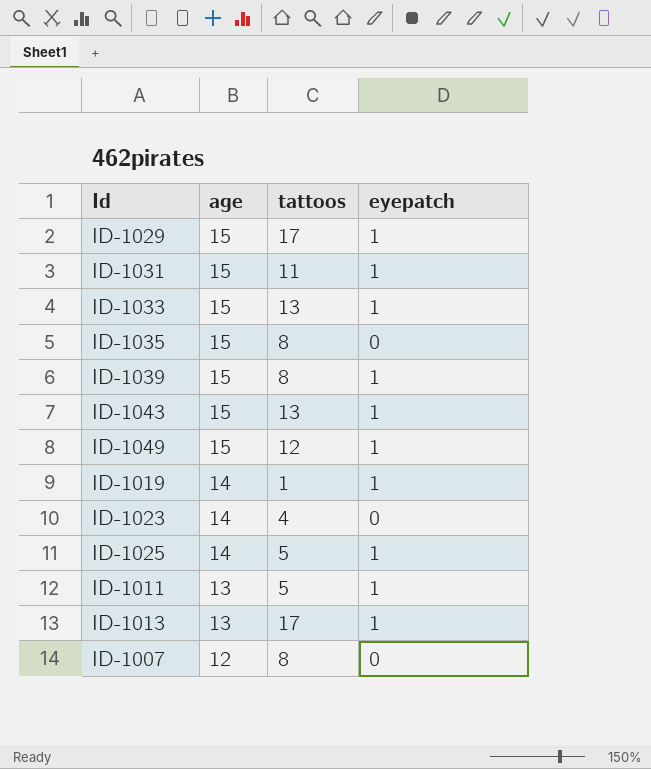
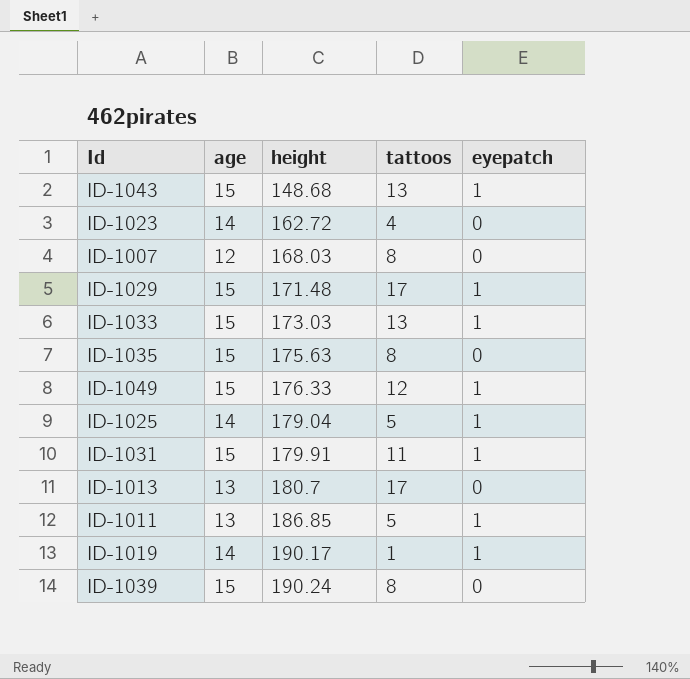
row order: age descending -> height ascending
column height | position: none -> 3
ID-1013 | eyepatch: 1 -> 0
ID-1039 | eyepatch: 1 -> 0

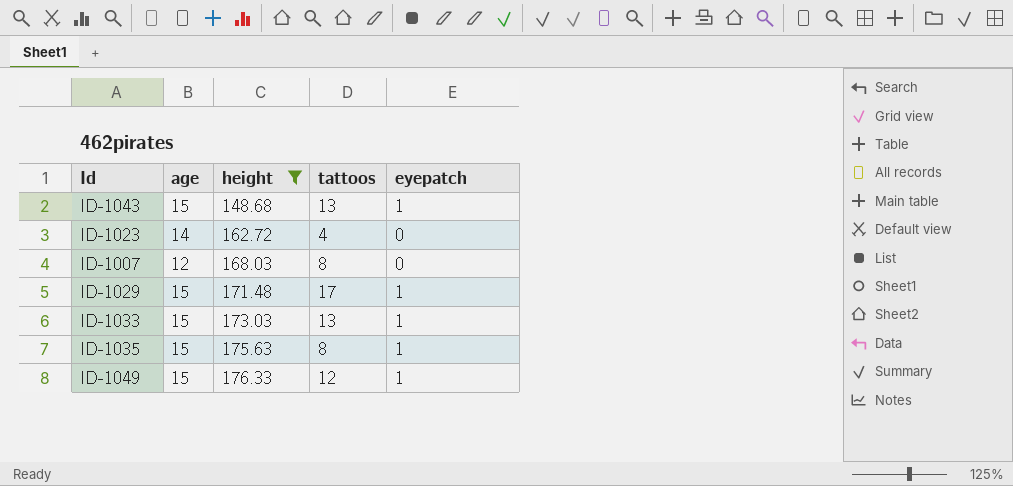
filter: none -> height <= 176.33
ID-1035 | eyepatch: 0 -> 1

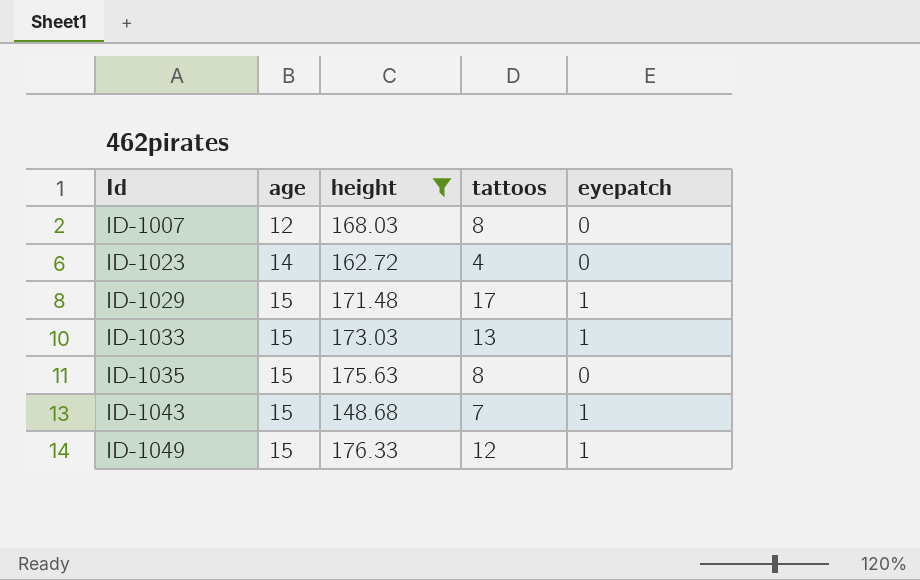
row order: height ascending -> Id ascending
ID-1035 | eyepatch: 1 -> 0
ID-1043 | tattoos: 13 -> 7

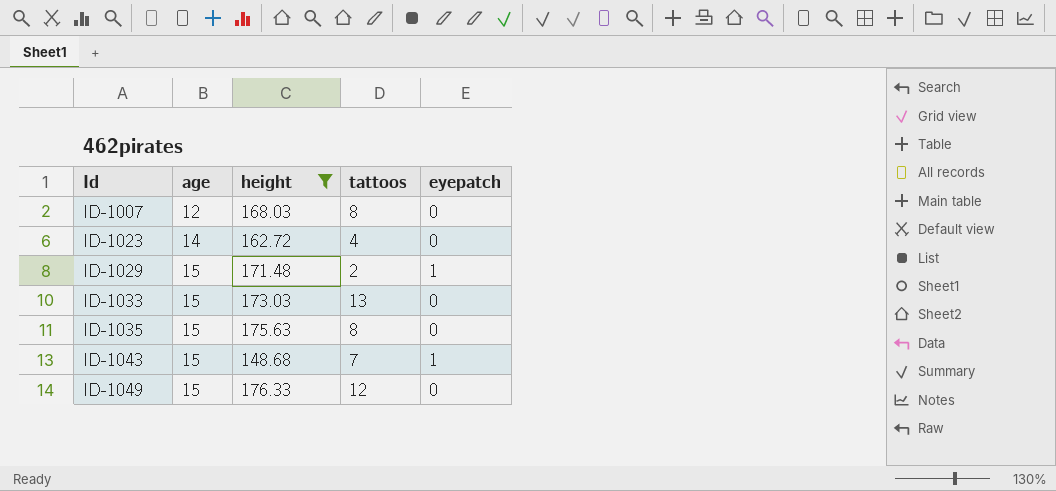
ID-1029 | tattoos: 17 -> 2
ID-1033 | eyepatch: 1 -> 0
ID-1049 | eyepatch: 1 -> 0

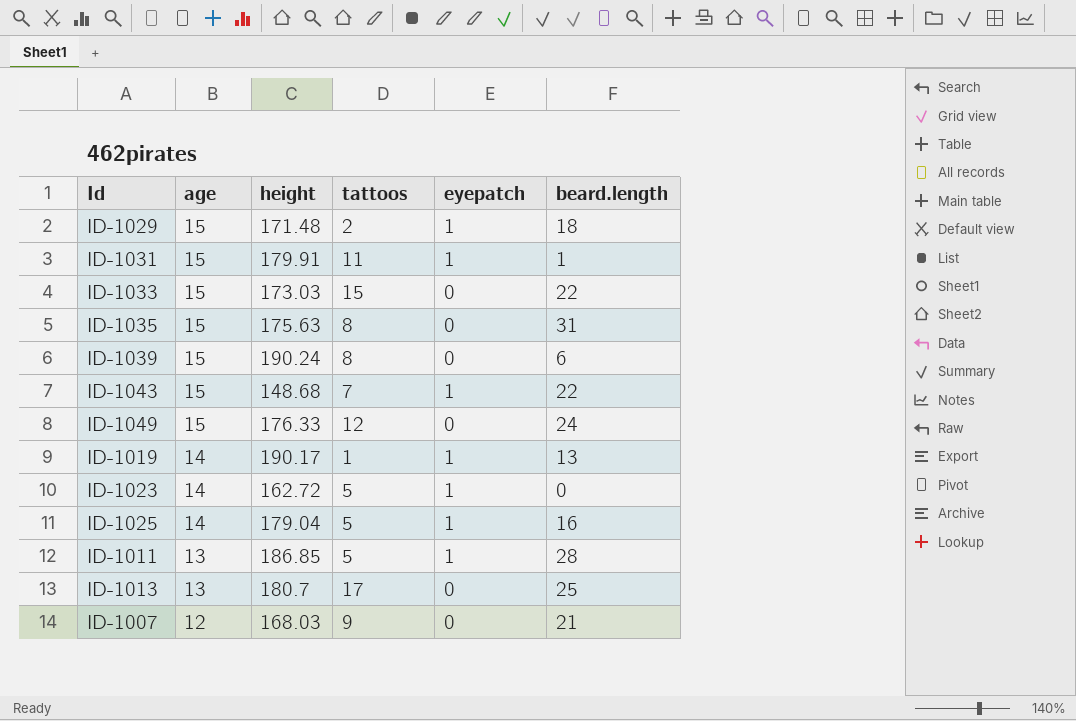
filter: height <= 176.33 -> none
row order: Id ascending -> age descending
column beard.length | position: none -> 6
ID-1033 | tattoos: 13 -> 15
ID-1023 | tattoos: 4 -> 5
ID-1023 | eyepatch: 0 -> 1
ID-1007 | tattoos: 8 -> 9

